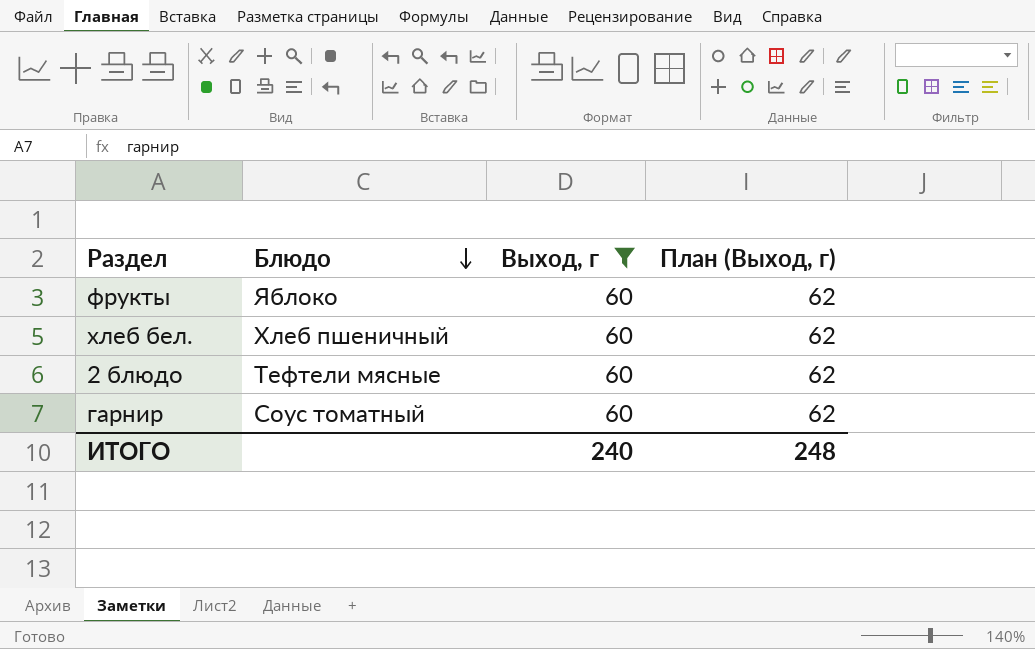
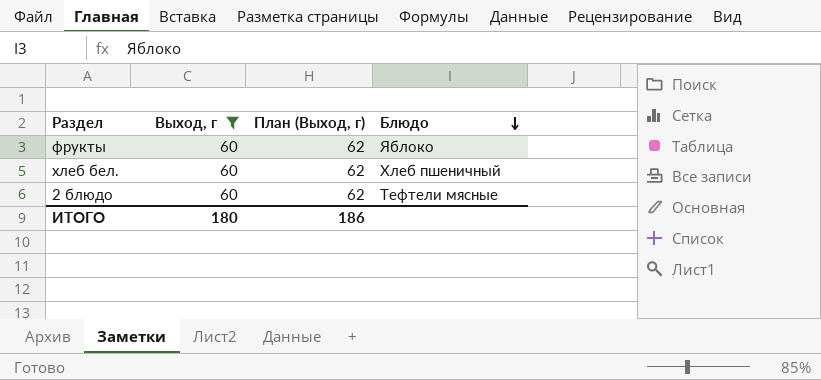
column Блюдо | position: 2 -> 4
row гарнир: Соус томатный | 60 | 62 -> none
ИТОГО | Выход, г: 240 -> 180
ИТОГО | План (Выход, г): 248 -> 186

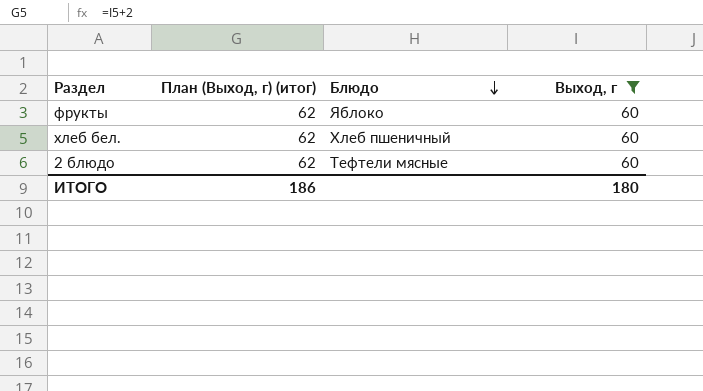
column name: План (Выход, г) -> План (Выход, г) (итог)
column Выход, г | position: 2 -> 4

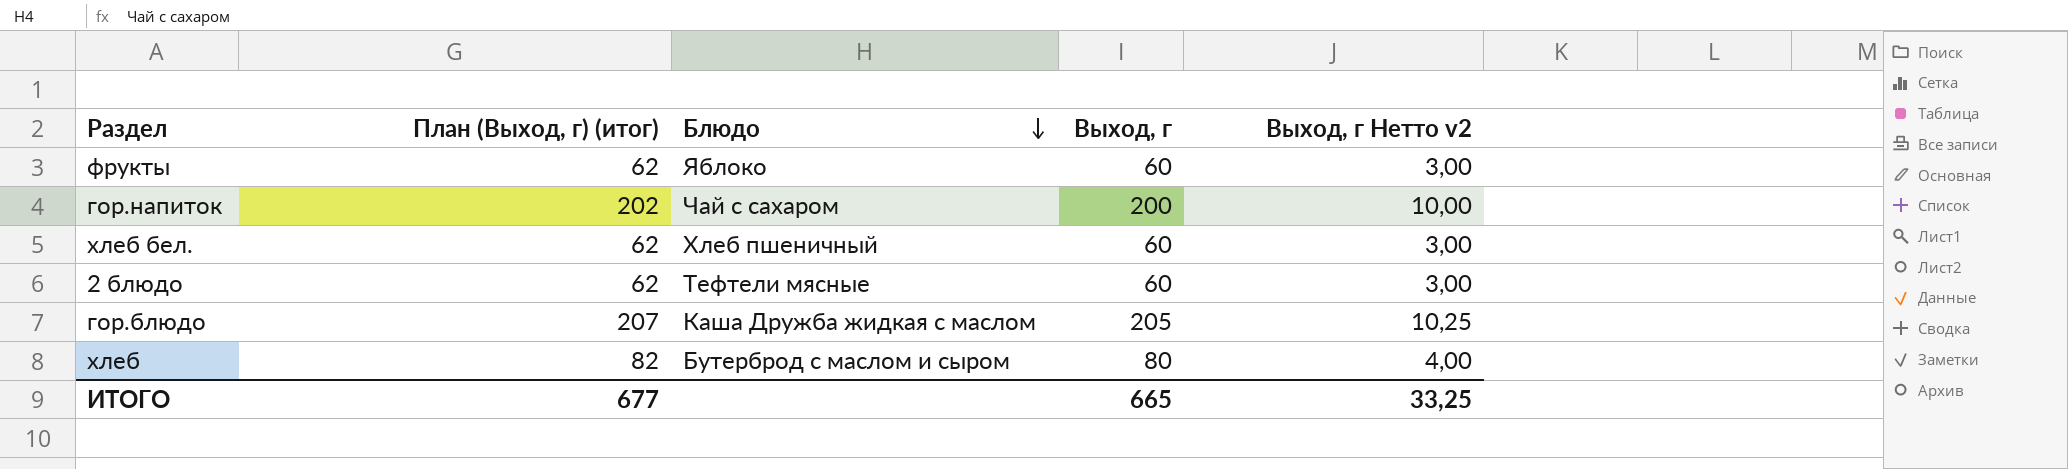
filter: Выход, г = 60 -> none
column Выход, г Нетто v2 | formula: none -> [Выход, г] * 0,05
ИТОГО | План (Выход, г) (итог): 186 -> 677
ИТОГО | Выход, г: 180 -> 665

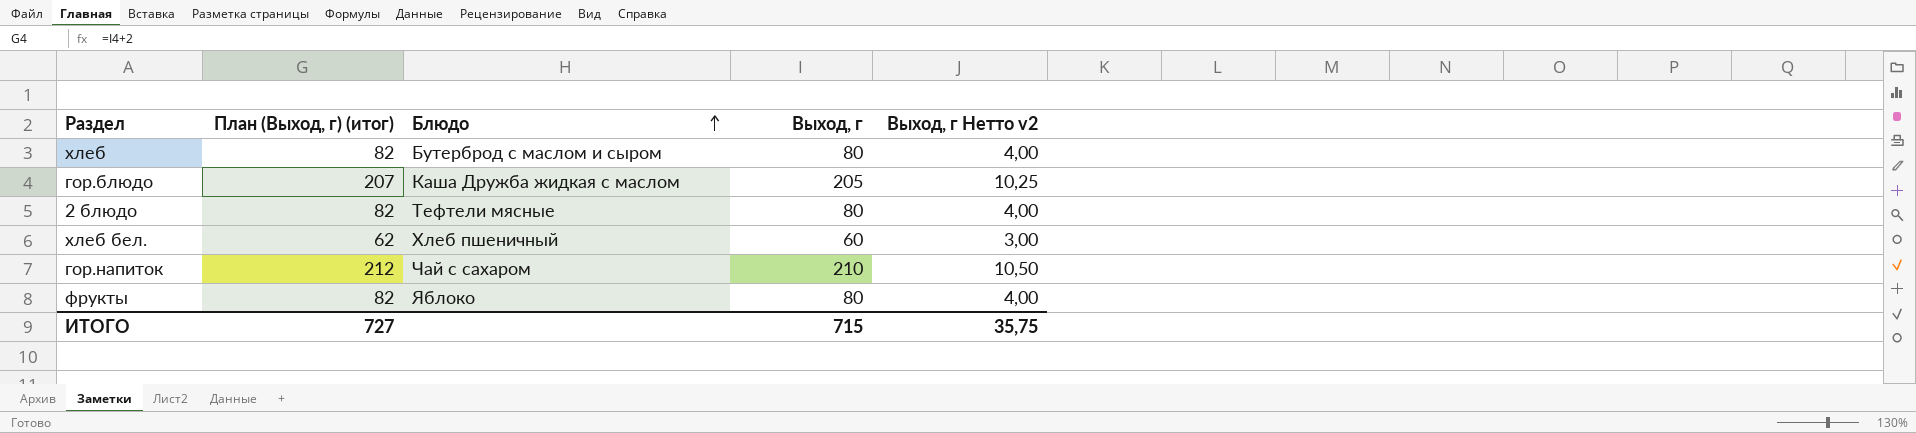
row order: Блюдо descending -> Блюдо ascending
2 блюдо | План (Выход, г) (итог): 62 -> 82
2 блюдо | Выход, г: 60 -> 80
2 блюдо | Выход, г Нетто v2: 3,00 -> 4,00
гор.напиток | План (Выход, г) (итог): 202 -> 212
гор.напиток | Выход, г: 200 -> 210
гор.напиток | Выход, г Нетто v2: 10,00 -> 10,50
фрукты | План (Выход, г) (итог): 62 -> 82
фрукты | Выход, г: 60 -> 80
фрукты | Выход, г Нетто v2: 3,00 -> 4,00
ИТОГО | План (Выход, г) (итог): 677 -> 727
ИТОГО | Выход, г: 665 -> 715
ИТОГО | Выход, г Нетто v2: 33,25 -> 35,75

